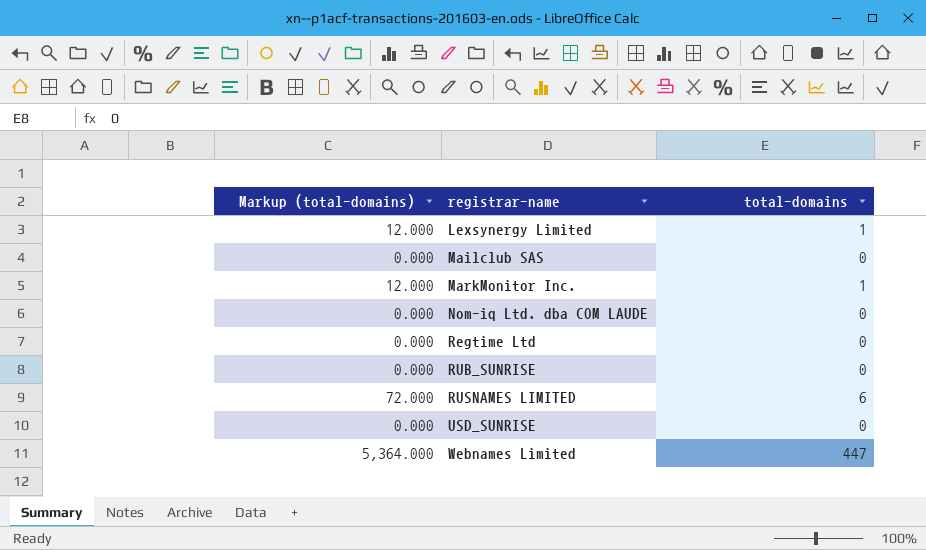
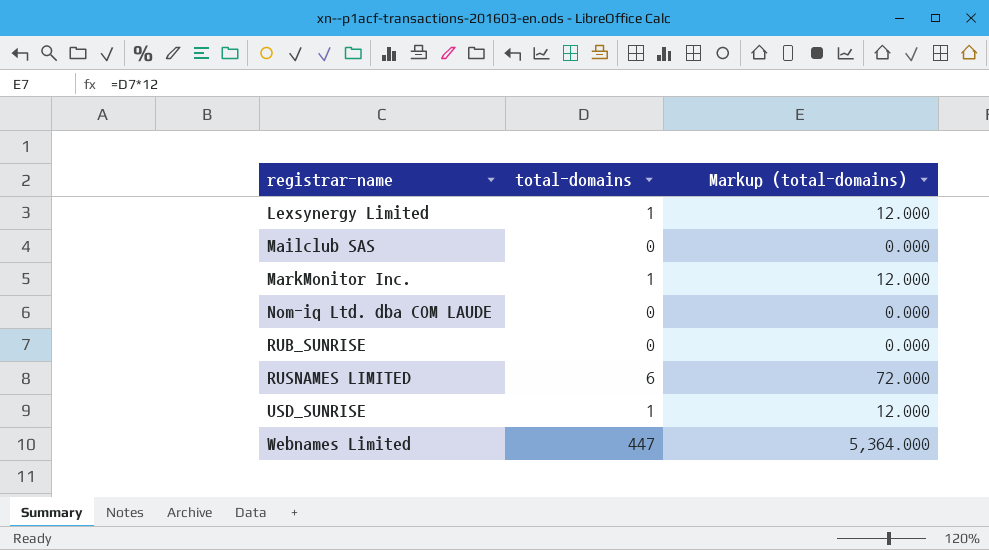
column Markup (total-domains) | position: 1 -> 3
row Regtime Ltd: 0.000 | 0 -> none
USD_SUNRISE | total-domains: 0 -> 1
USD_SUNRISE | Markup (total-domains): 0.000 -> 12.000

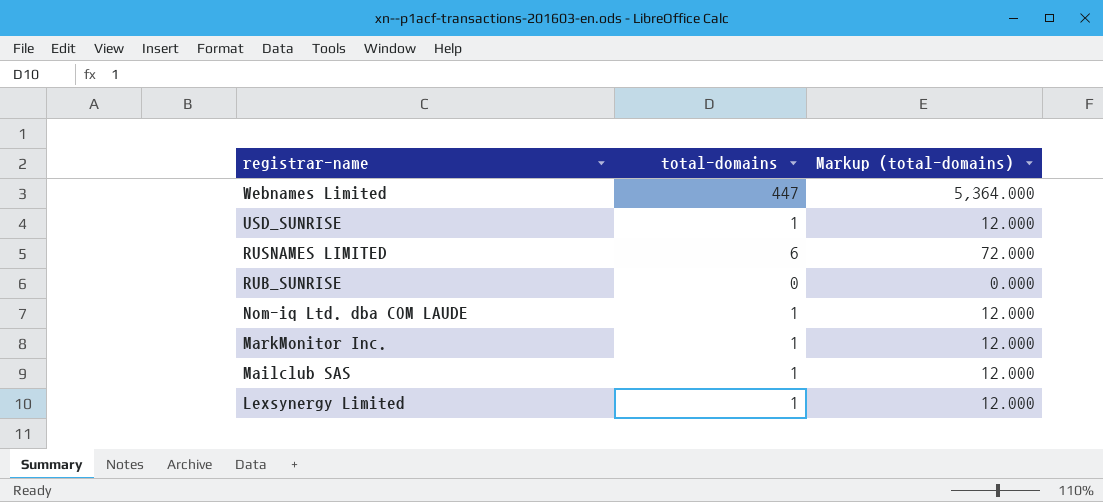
row order: registrar-name ascending -> registrar-name descending
Nom-iq Ltd. dba COM LAUDE | total-domains: 0 -> 1
Nom-iq Ltd. dba COM LAUDE | Markup (total-domains): 0.000 -> 12.000
Mailclub SAS | total-domains: 0 -> 1
Mailclub SAS | Markup (total-domains): 0.000 -> 12.000

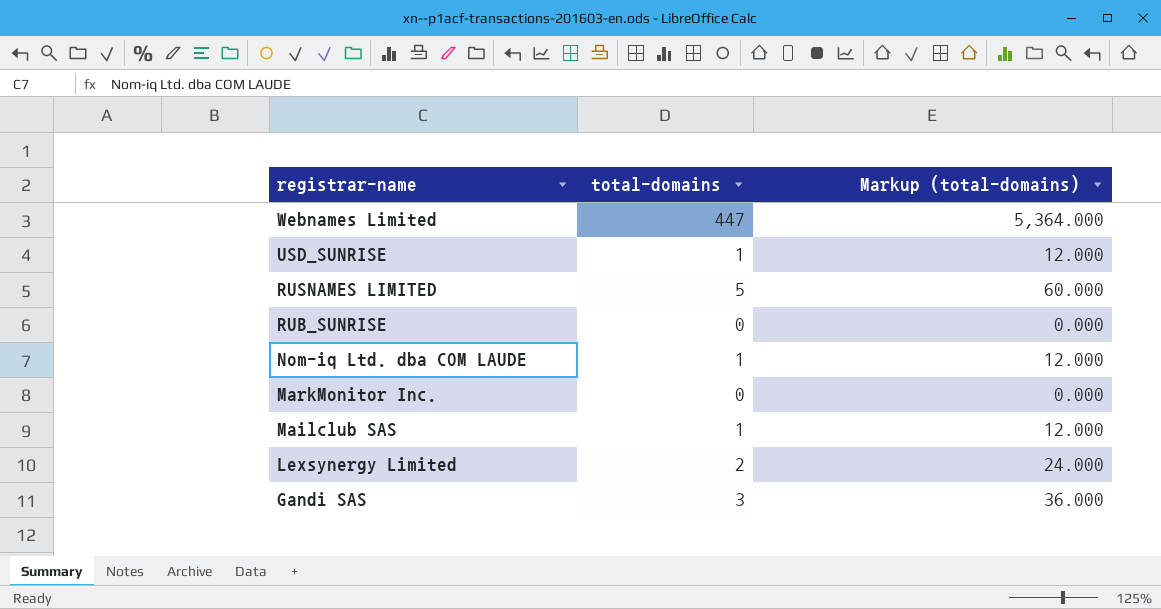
RUSNAMES LIMITED | total-domains: 6 -> 5
RUSNAMES LIMITED | Markup (total-domains): 72.000 -> 60.000
MarkMonitor Inc. | total-domains: 1 -> 0
MarkMonitor Inc. | Markup (total-domains): 12.000 -> 0.000
Lexsynergy Limited | total-domains: 1 -> 2
Lexsynergy Limited | Markup (total-domains): 12.000 -> 24.000
row Gandi SAS: none -> 3 | 36.000

